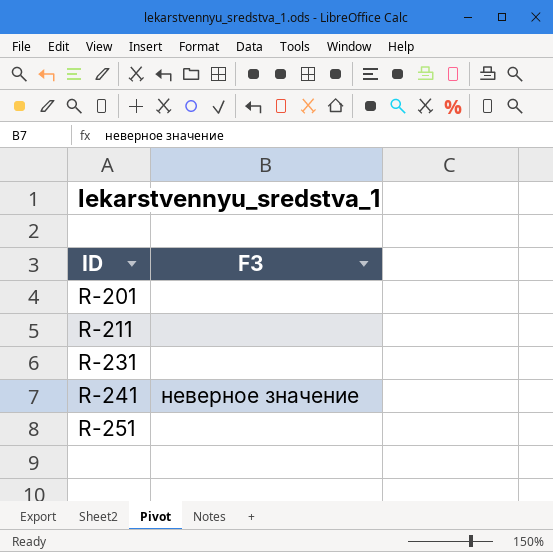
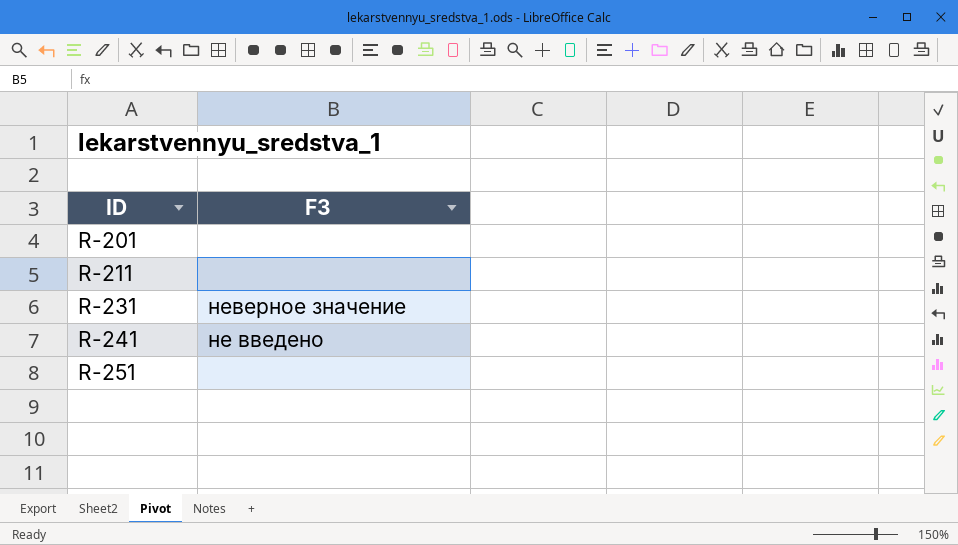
R-231 | F3: none -> неверное значение
R-241 | F3: неверное значение -> не введено

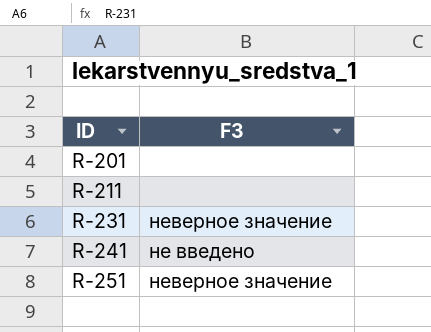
R-251 | F3: none -> неверное значение

